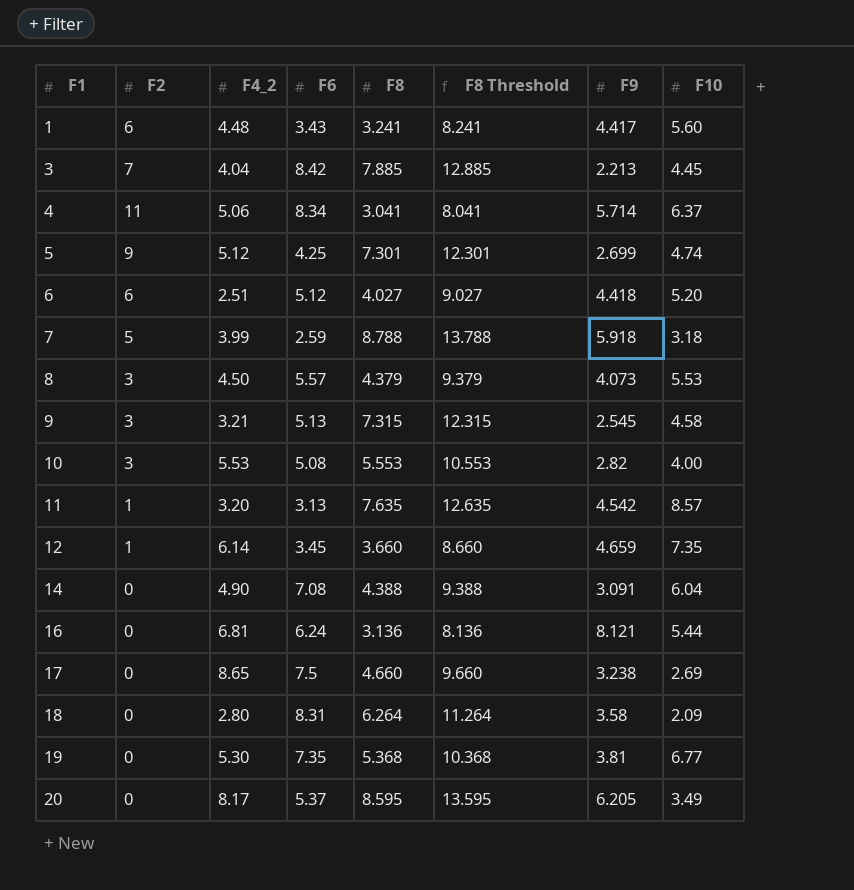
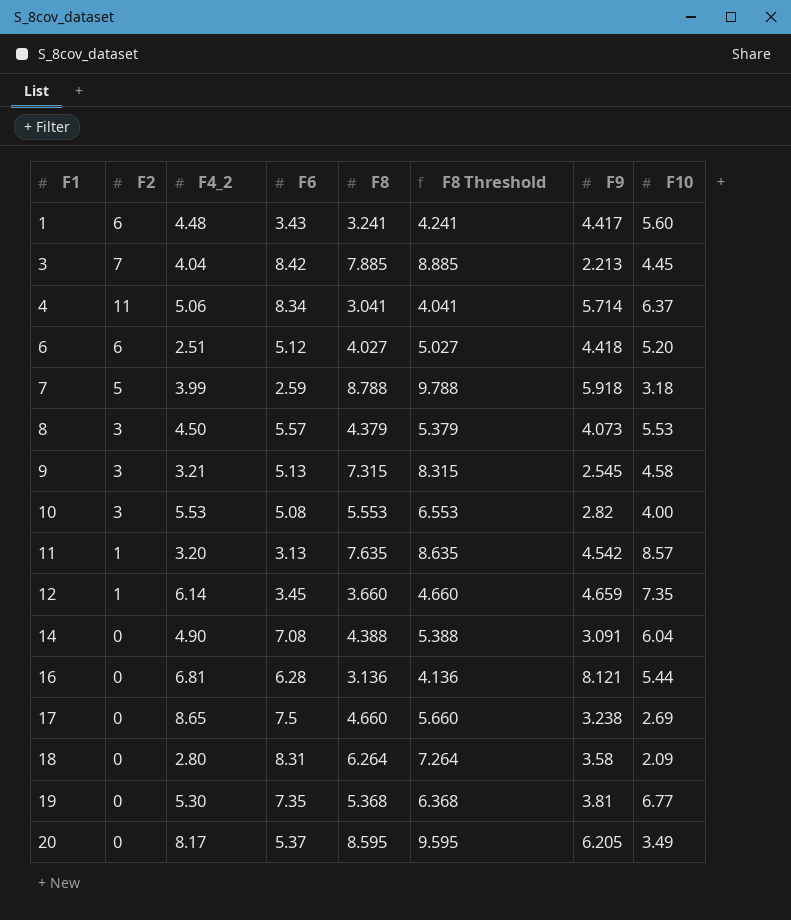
column F8 Threshold | formula: [F8] + 5 -> [F8] + 1
row 5: 9 | 5.12 | 4.25 | 7.301 | 12.301 | 2.699 | 4.74 -> none
16 | F6: 6.24 -> 6.28

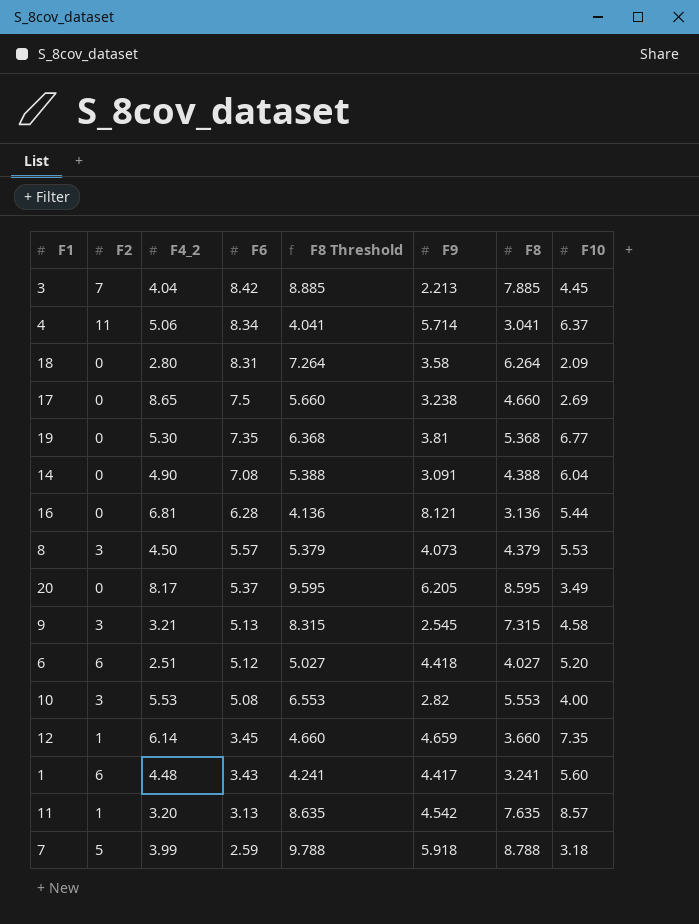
row order: F1 ascending -> F6 descending
column F8 | position: 5 -> 7

